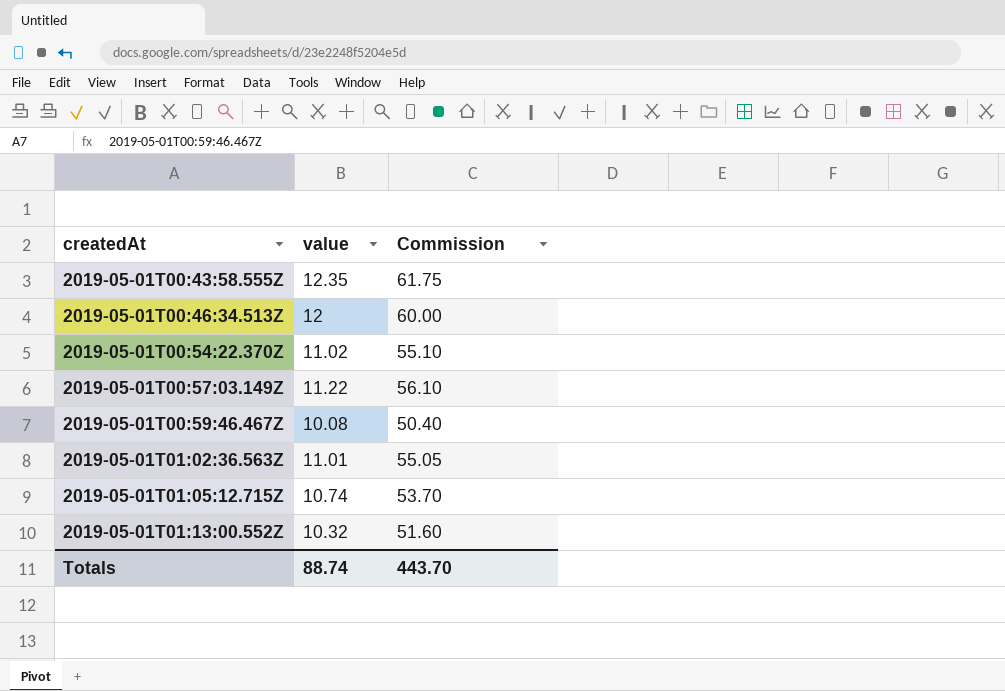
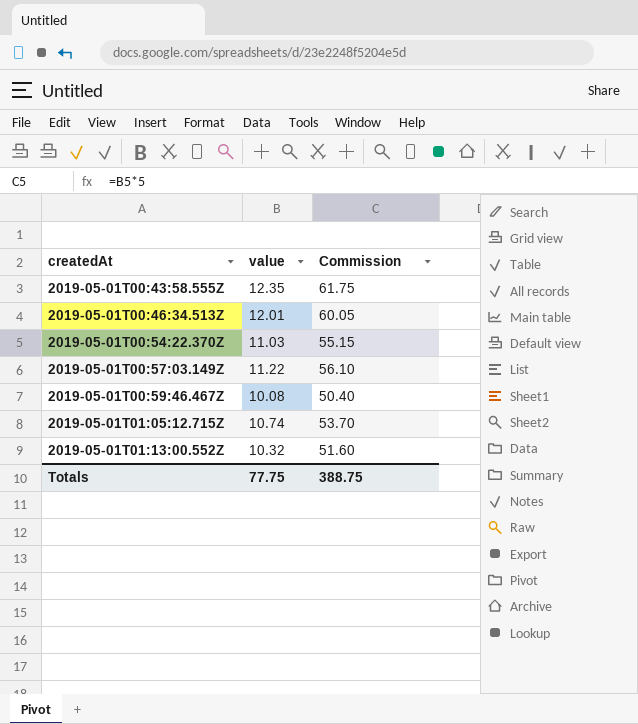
row 2019-05-01T01:02:36.563Z: 11.01 | 55.05 -> none
2019-05-01T00:46:34.513Z | value: 12 -> 12.01
2019-05-01T00:46:34.513Z | Commission: 60.00 -> 60.05
2019-05-01T00:54:22.370Z | value: 11.02 -> 11.03
2019-05-01T00:54:22.370Z | Commission: 55.10 -> 55.15
Totals | value: 88.74 -> 77.75
Totals | Commission: 443.70 -> 388.75

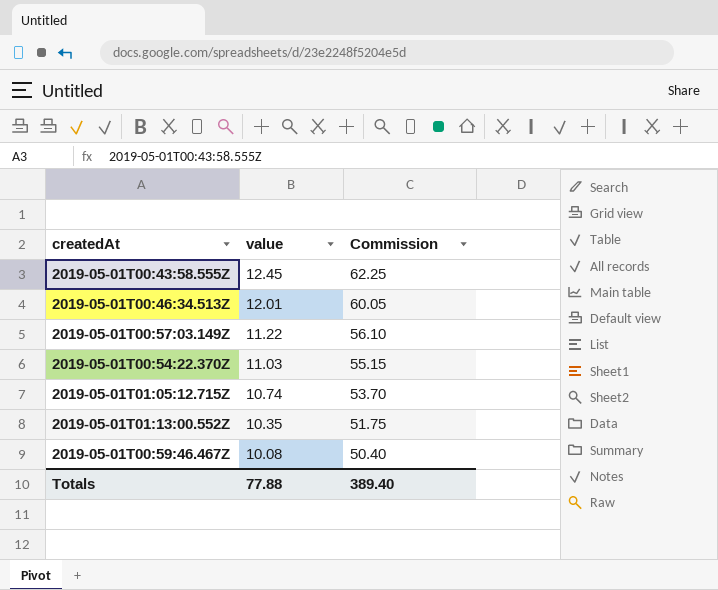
row order: createdAt ascending -> value descending
2019-05-01T00:43:58.555Z | value: 12.35 -> 12.45
2019-05-01T00:43:58.555Z | Commission: 61.75 -> 62.25
2019-05-01T01:13:00.552Z | value: 10.32 -> 10.35
2019-05-01T01:13:00.552Z | Commission: 51.60 -> 51.75
Totals | value: 77.75 -> 77.88
Totals | Commission: 388.75 -> 389.40

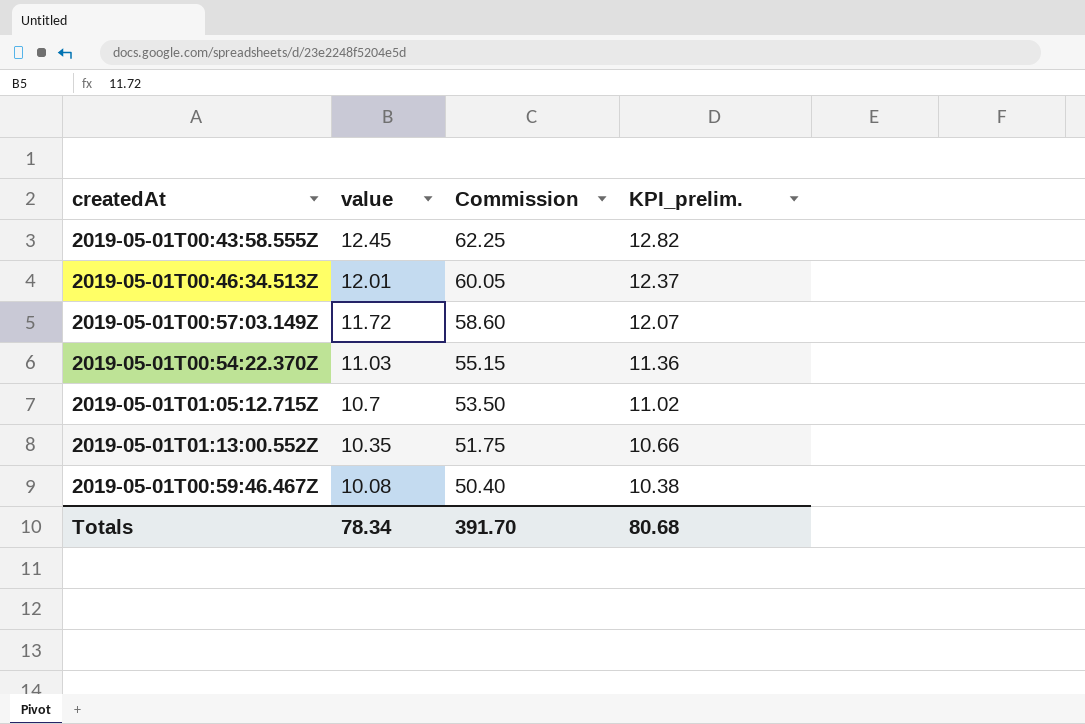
column KPI_prelim. | formula: none -> [value] * 1.03
2019-05-01T00:57:03.149Z | value: 11.22 -> 11.72
2019-05-01T00:57:03.149Z | Commission: 56.10 -> 58.60
2019-05-01T01:05:12.715Z | value: 10.74 -> 10.7
2019-05-01T01:05:12.715Z | Commission: 53.70 -> 53.50
Totals | value: 77.88 -> 78.34
Totals | Commission: 389.40 -> 391.70

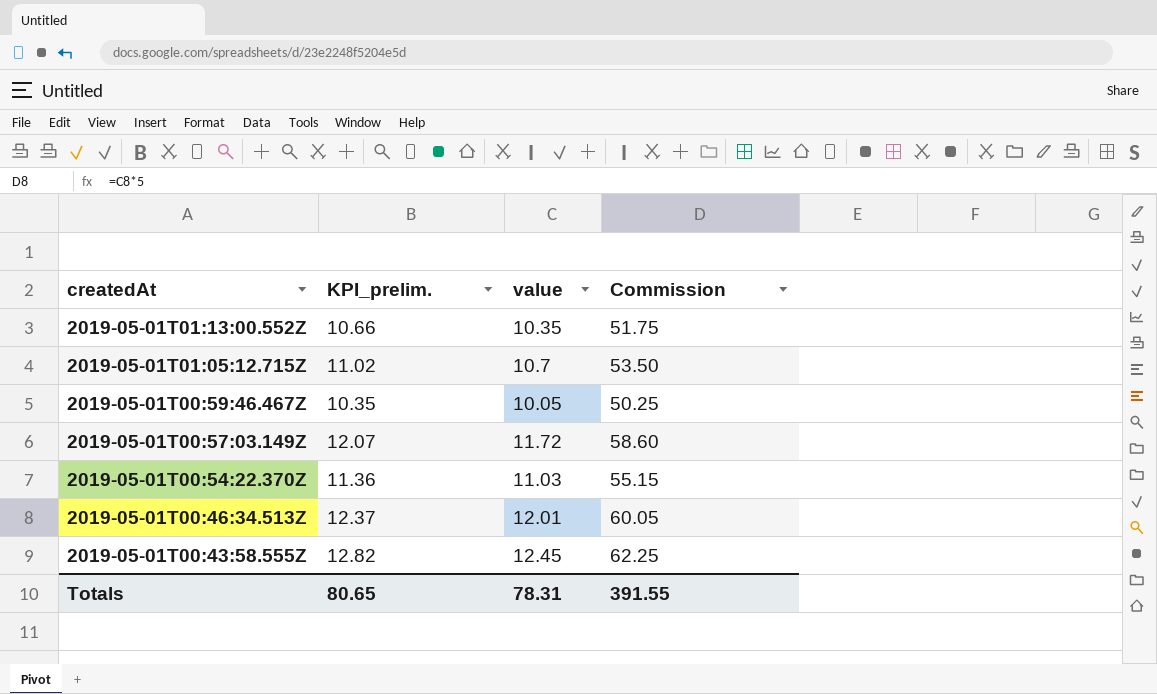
row order: value descending -> createdAt descending
column KPI_prelim. | position: 4 -> 2
2019-05-01T00:59:46.467Z | KPI_prelim.: 10.38 -> 10.35
2019-05-01T00:59:46.467Z | value: 10.08 -> 10.05
2019-05-01T00:59:46.467Z | Commission: 50.40 -> 50.25
Totals | KPI_prelim.: 80.68 -> 80.65
Totals | value: 78.34 -> 78.31
Totals | Commission: 391.70 -> 391.55

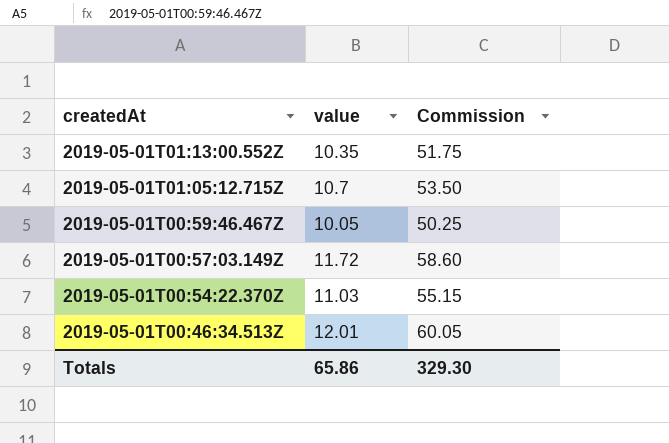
column KPI_prelim. | formula: [value] * 1.03 -> none
row 2019-05-01T00:43:58.555Z: 12.82 | 12.45 | 62.25 -> none
Totals | value: 78.31 -> 65.86
Totals | Commission: 391.55 -> 329.30

